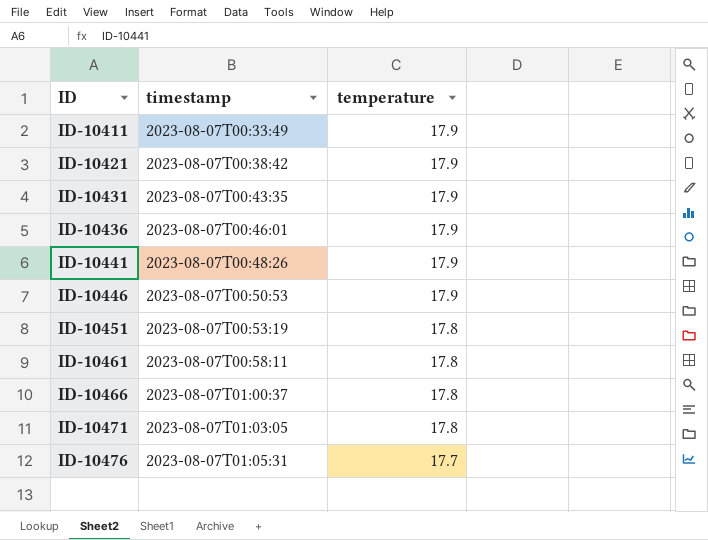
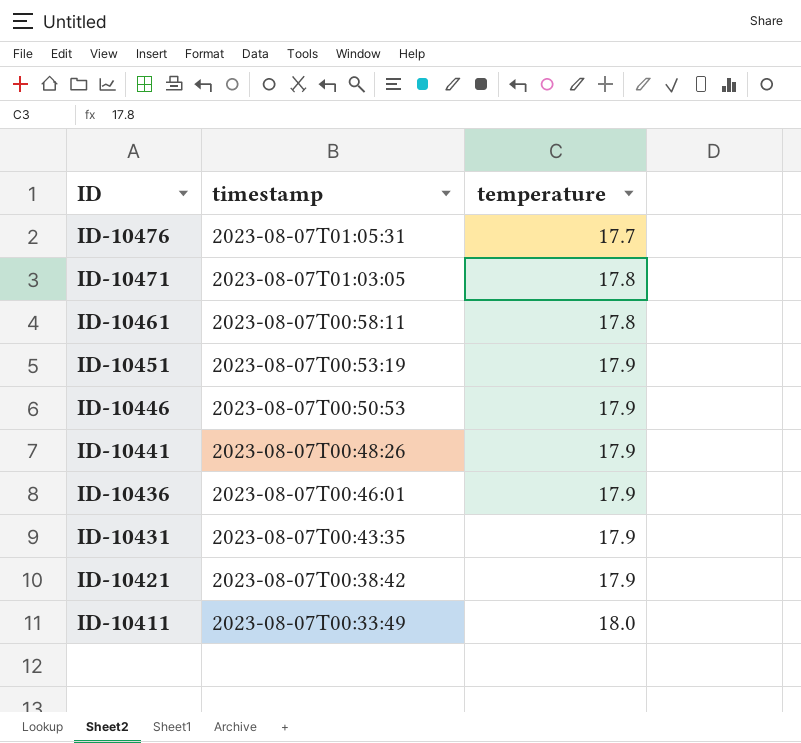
row order: ID ascending -> ID descending
row ID-10466: 2023-08-07T01:00:37 | 17.8 -> none
ID-10451 | temperature: 17.8 -> 17.9
ID-10411 | temperature: 17.9 -> 18.0

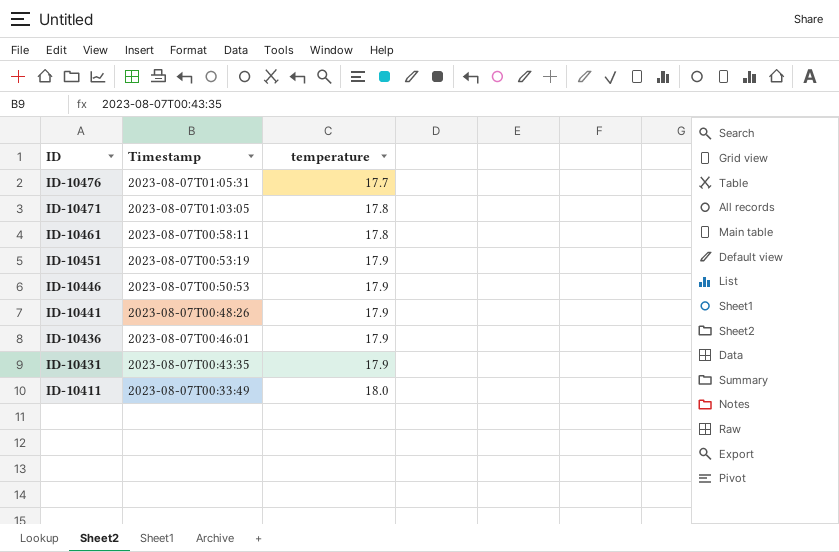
column name: timestamp -> Timestamp
row ID-10421: 2023-08-07T00:38:42 | 17.9 -> none

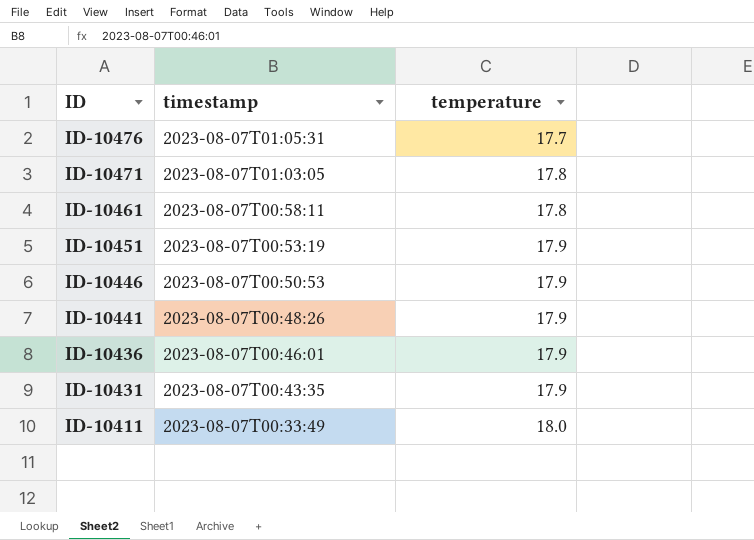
column name: Timestamp -> timestamp

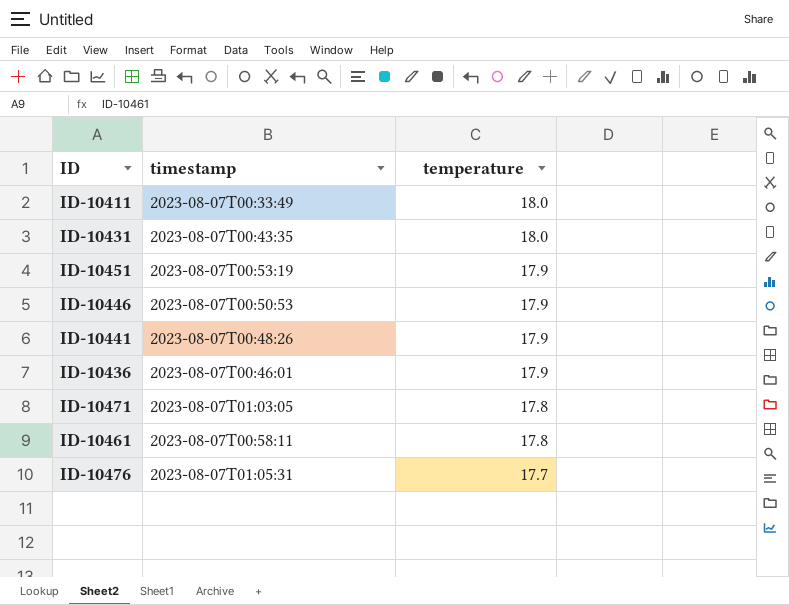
row order: ID descending -> temperature descending
ID-10431 | temperature: 17.9 -> 18.0

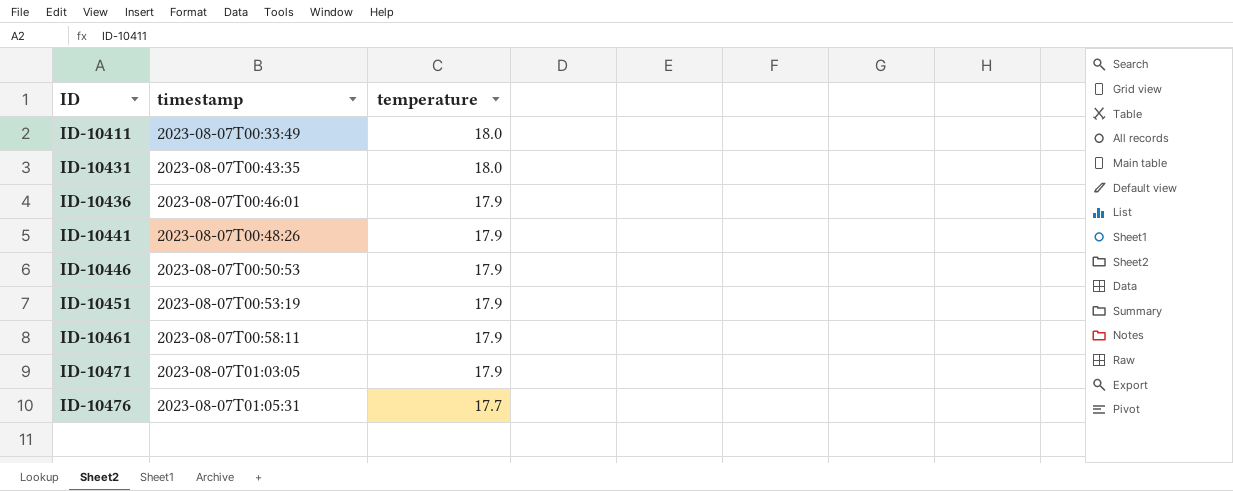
row order: temperature descending -> ID ascending
ID-10461 | temperature: 17.8 -> 17.9
ID-10471 | temperature: 17.8 -> 17.9

